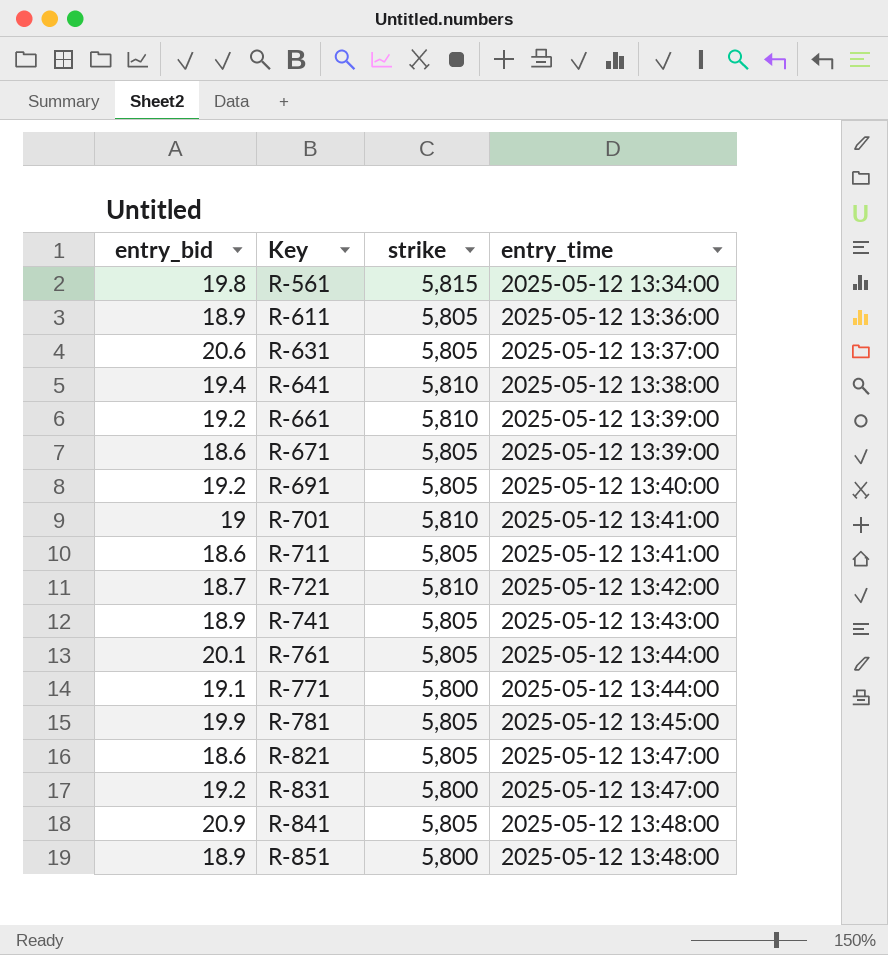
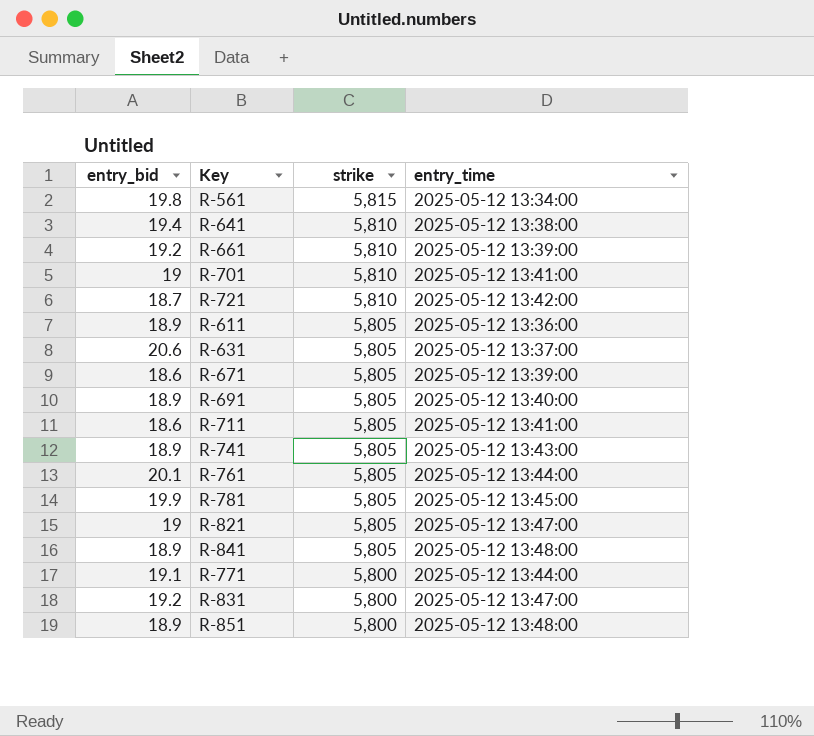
row order: Key ascending -> strike descending
R-691 | entry_bid: 19.2 -> 18.9
R-821 | entry_bid: 18.6 -> 19
R-841 | entry_bid: 20.9 -> 18.9

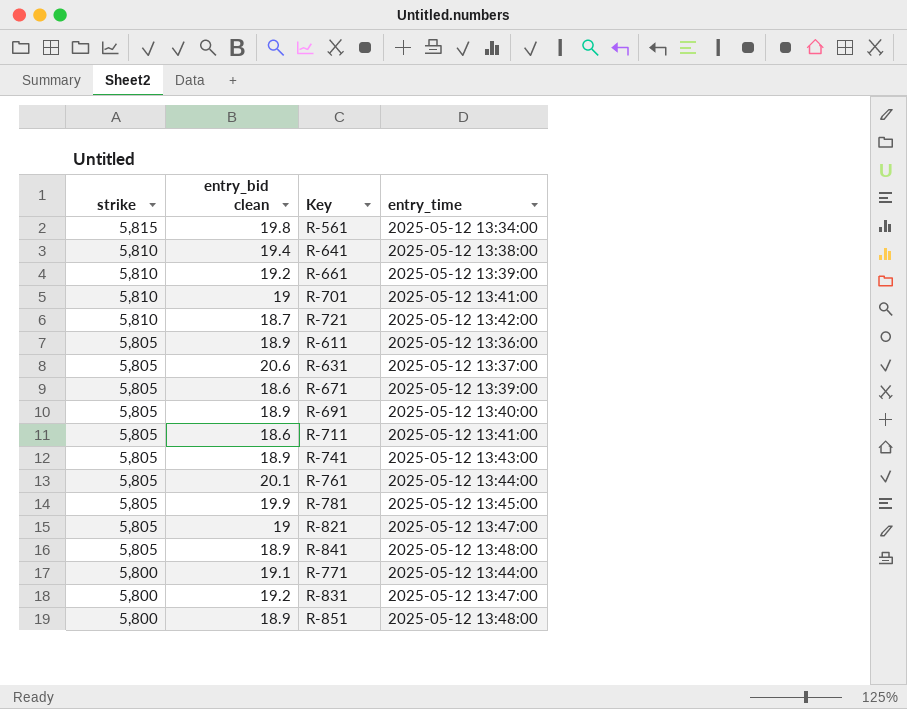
column strike | position: 3 -> 1
column name: entry_bid -> entry_bid clean

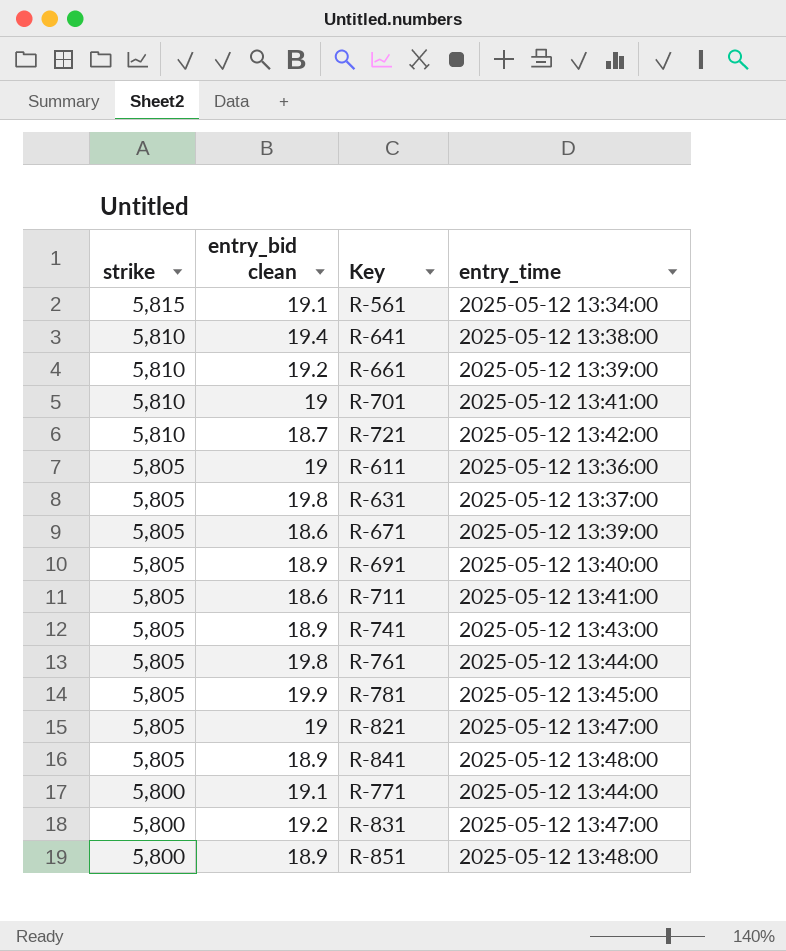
R-561 | entry_bid clean: 19.8 -> 19.1
R-611 | entry_bid clean: 18.9 -> 19
R-631 | entry_bid clean: 20.6 -> 19.8
R-761 | entry_bid clean: 20.1 -> 19.8

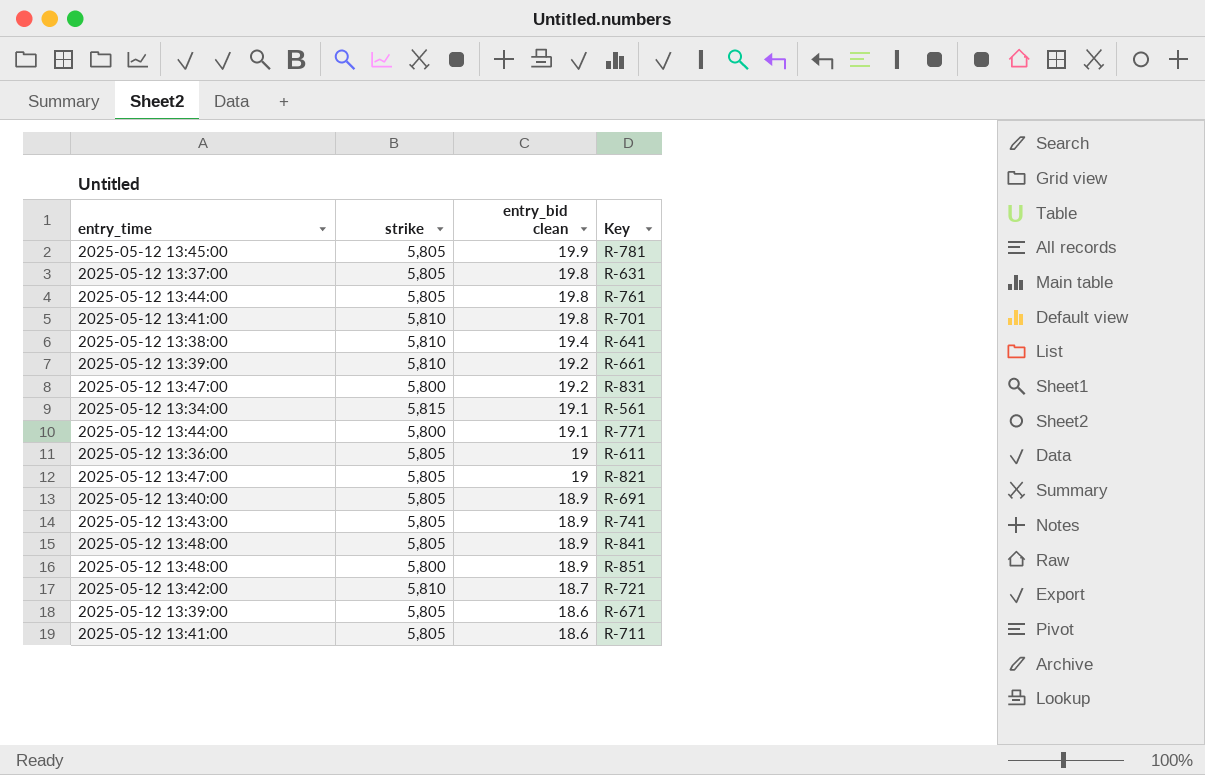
row order: strike descending -> entry_bid clean descending
column entry_time | position: 4 -> 1
R-701 | entry_bid clean: 19 -> 19.8

